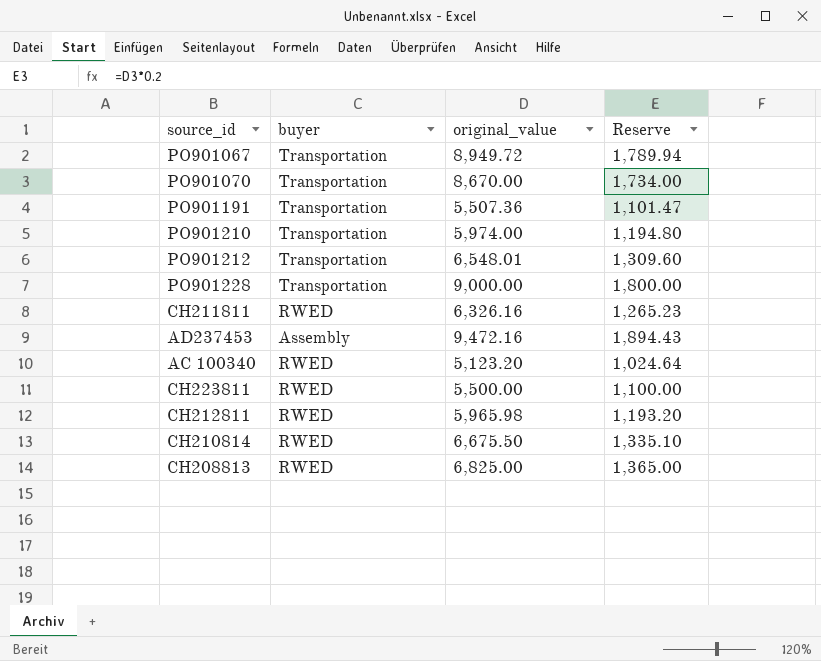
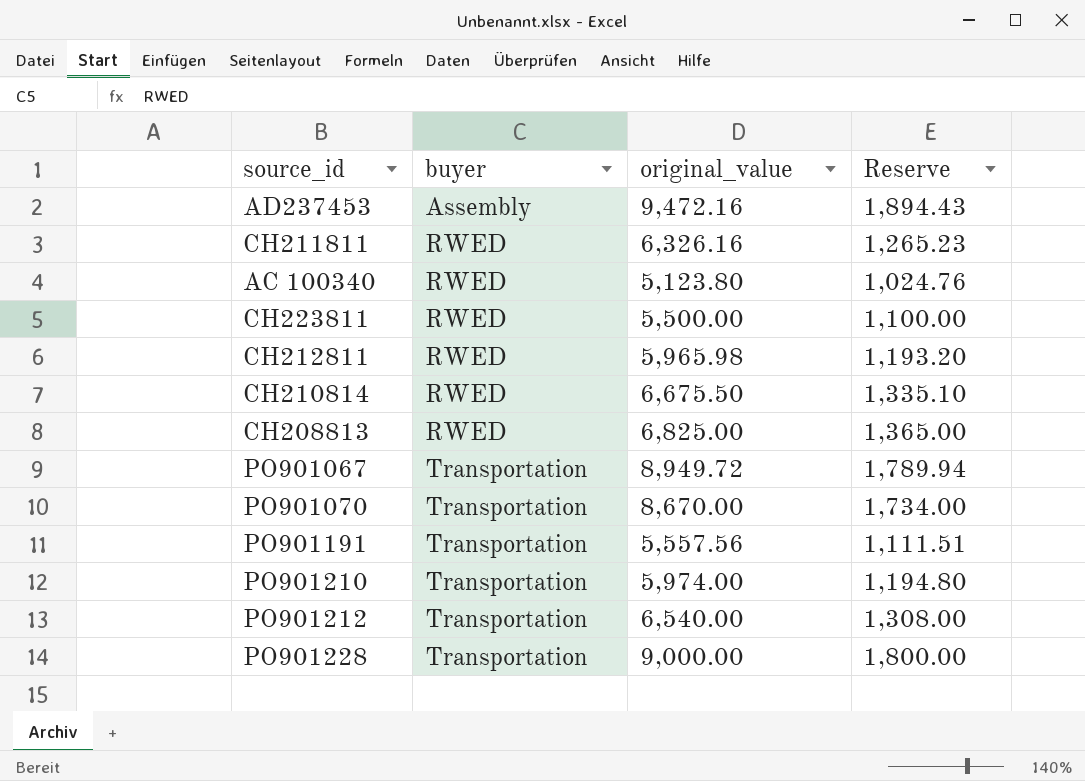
row order: none -> buyer ascending
AC 100340 | original_value: 5,123.20 -> 5,123.80
AC 100340 | Reserve: 1,024.64 -> 1,024.76
PO901191 | original_value: 5,507.36 -> 5,557.56
PO901191 | Reserve: 1,101.47 -> 1,111.51
PO901212 | original_value: 6,548.01 -> 6,540.00
PO901212 | Reserve: 1,309.60 -> 1,308.00

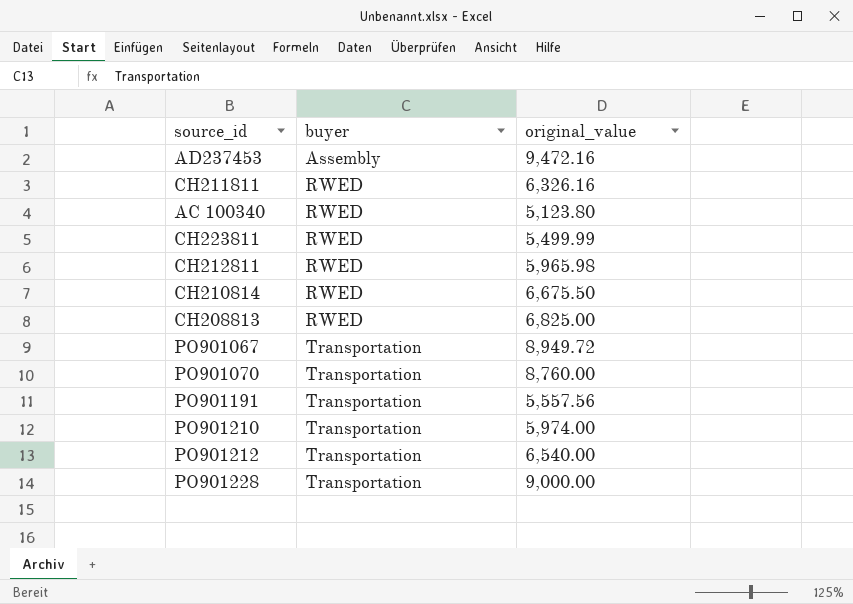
column Reserve | formula: [original_value] * 0.2 -> none
CH223811 | original_value: 5,500.00 -> 5,499.99
PO901070 | original_value: 8,670.00 -> 8,760.00

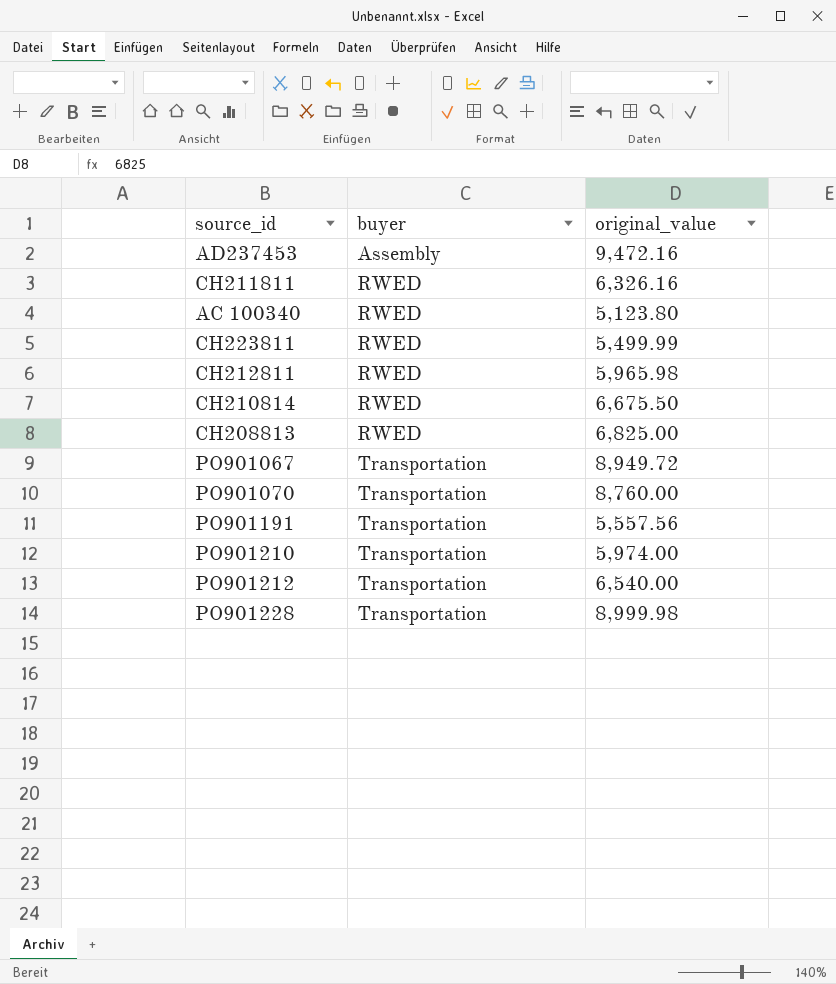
PO901228 | original_value: 9,000.00 -> 8,999.98

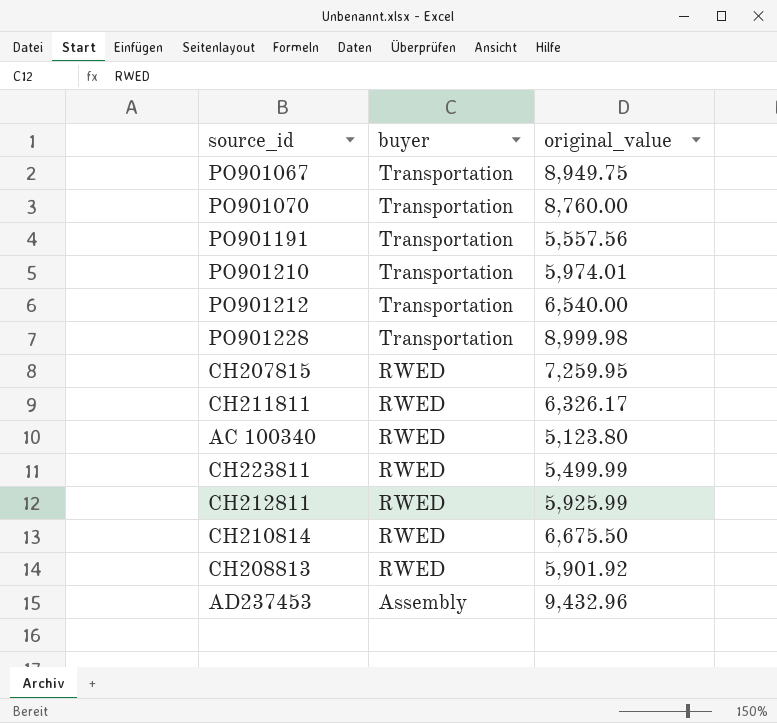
row order: buyer ascending -> buyer descending
PO901067 | original_value: 8,949.72 -> 8,949.75
PO901210 | original_value: 5,974.00 -> 5,974.01
row CH207815: none -> RWED | 7,259.95
CH211811 | original_value: 6,326.16 -> 6,326.17
CH212811 | original_value: 5,965.98 -> 5,925.99
CH208813 | original_value: 6,825.00 -> 5,901.92
AD237453 | original_value: 9,472.16 -> 9,432.96

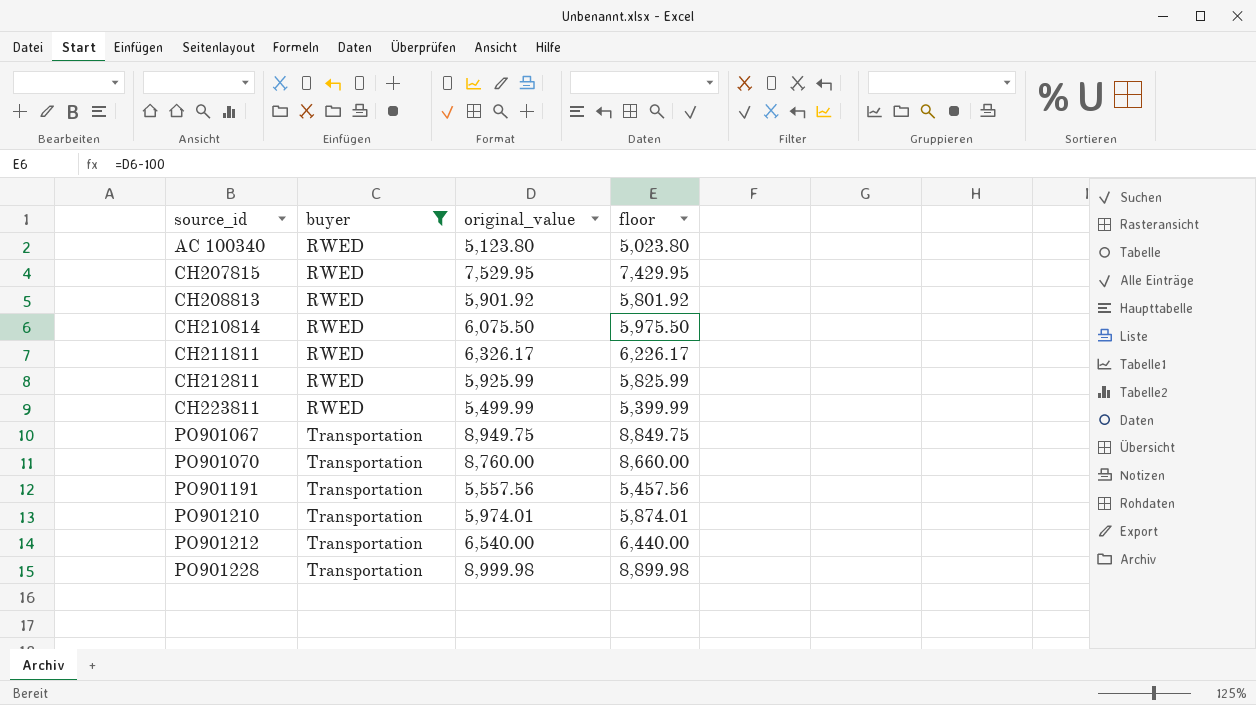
filter: none -> buyer != Assembly
row order: buyer descending -> source_id ascending
column floor | formula: none -> [original_value] - 100
CH207815 | original_value: 7,259.95 -> 7,529.95
CH210814 | original_value: 6,675.50 -> 6,075.50

